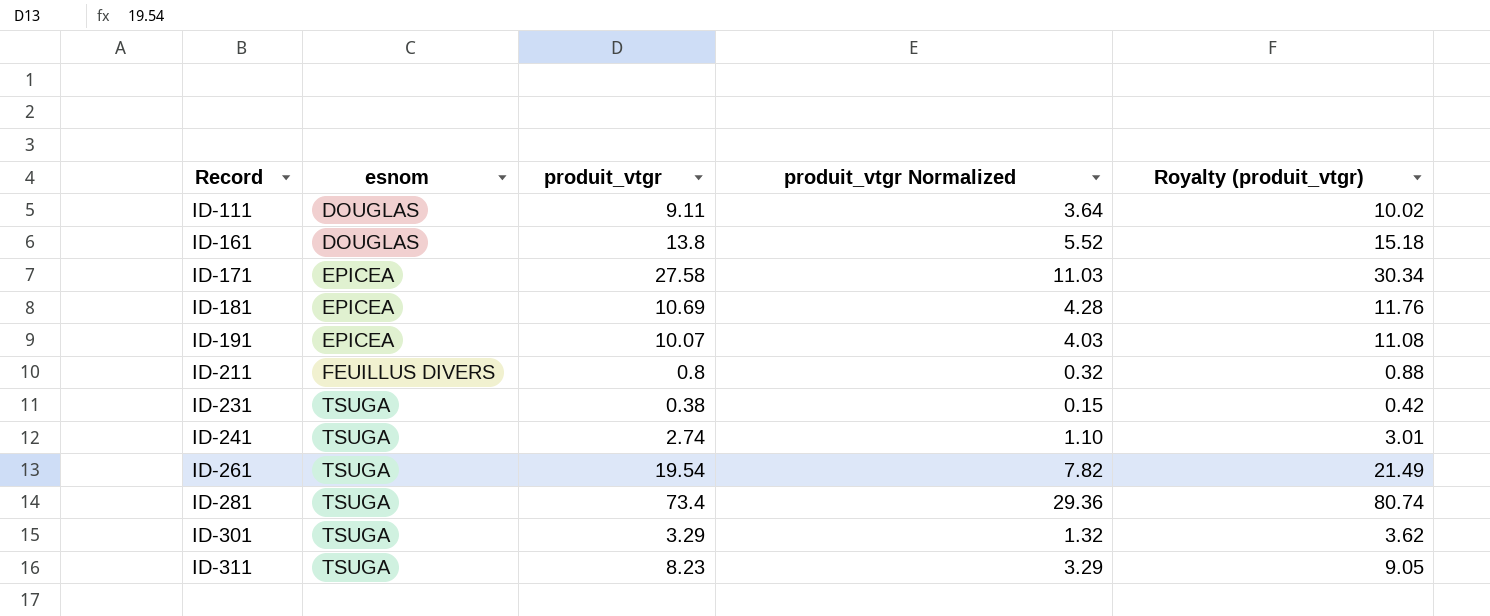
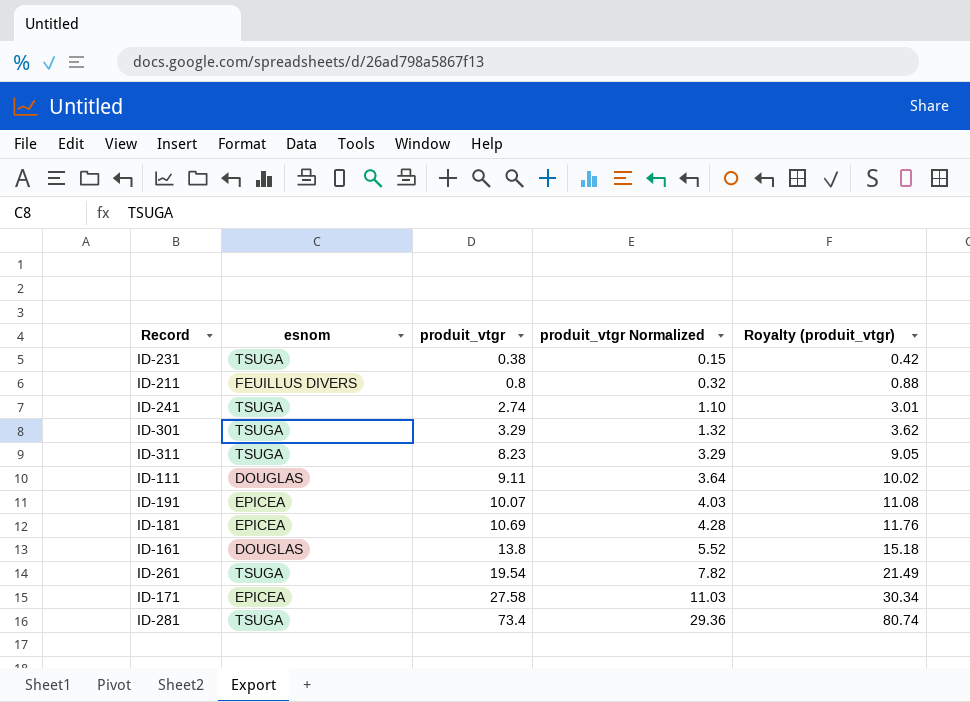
row order: Record ascending -> produit_vtgr ascending

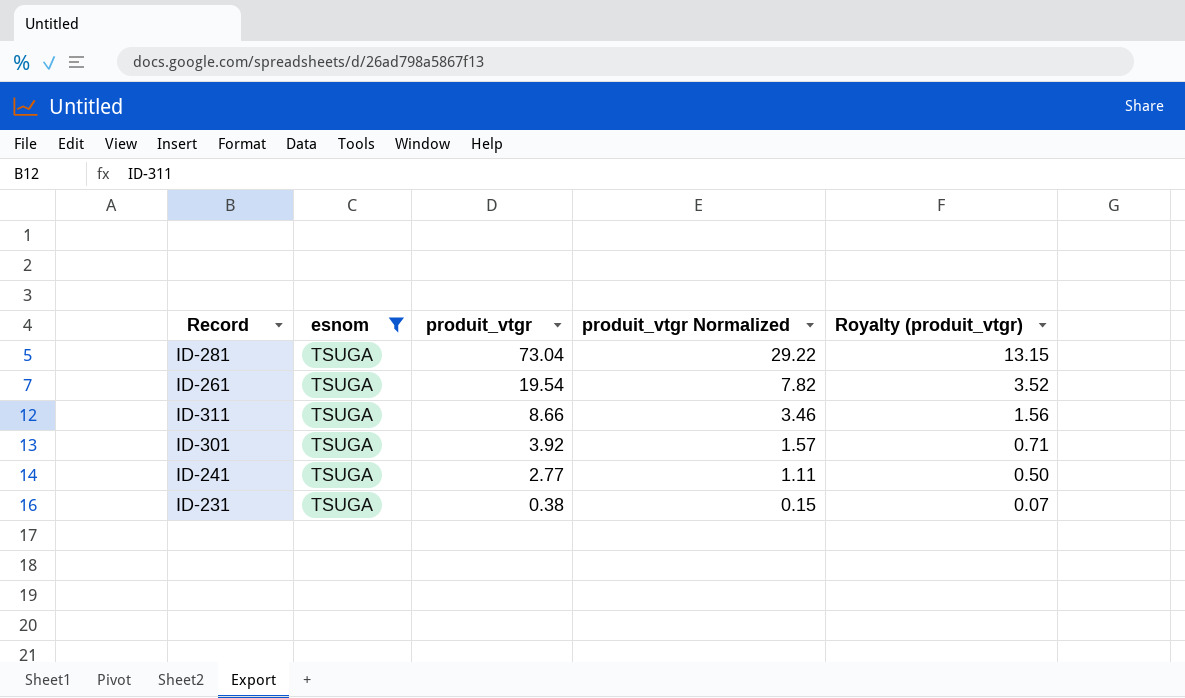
filter: none -> esnom = TSUGA
row order: produit_vtgr ascending -> produit_vtgr descending
column Royalty (produit_vtgr) | formula: [produit_vtgr] * 1.1 -> [produit_vtgr] * 0.18
ID-281 | produit_vtgr: 73.4 -> 73.04
ID-281 | produit_vtgr Normalized: 29.36 -> 29.22
ID-311 | produit_vtgr: 8.23 -> 8.66
ID-311 | produit_vtgr Normalized: 3.29 -> 3.46
ID-301 | produit_vtgr: 3.29 -> 3.92
ID-301 | produit_vtgr Normalized: 1.32 -> 1.57
ID-241 | produit_vtgr: 2.74 -> 2.77
ID-241 | produit_vtgr Normalized: 1.10 -> 1.11

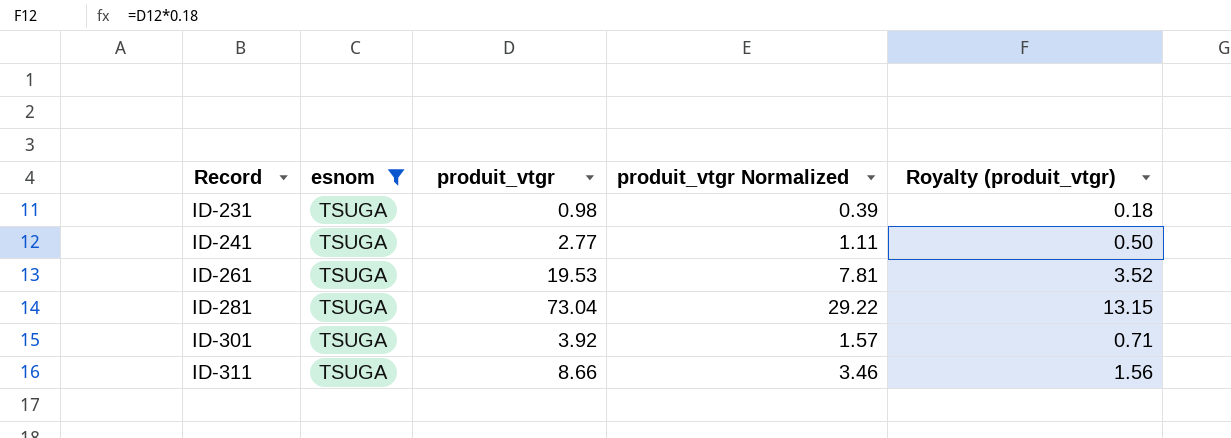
row order: produit_vtgr descending -> Record ascending
ID-231 | produit_vtgr: 0.38 -> 0.98
ID-231 | produit_vtgr Normalized: 0.15 -> 0.39
ID-231 | Royalty (produit_vtgr): 0.07 -> 0.18
ID-261 | produit_vtgr: 19.54 -> 19.53
ID-261 | produit_vtgr Normalized: 7.82 -> 7.81

